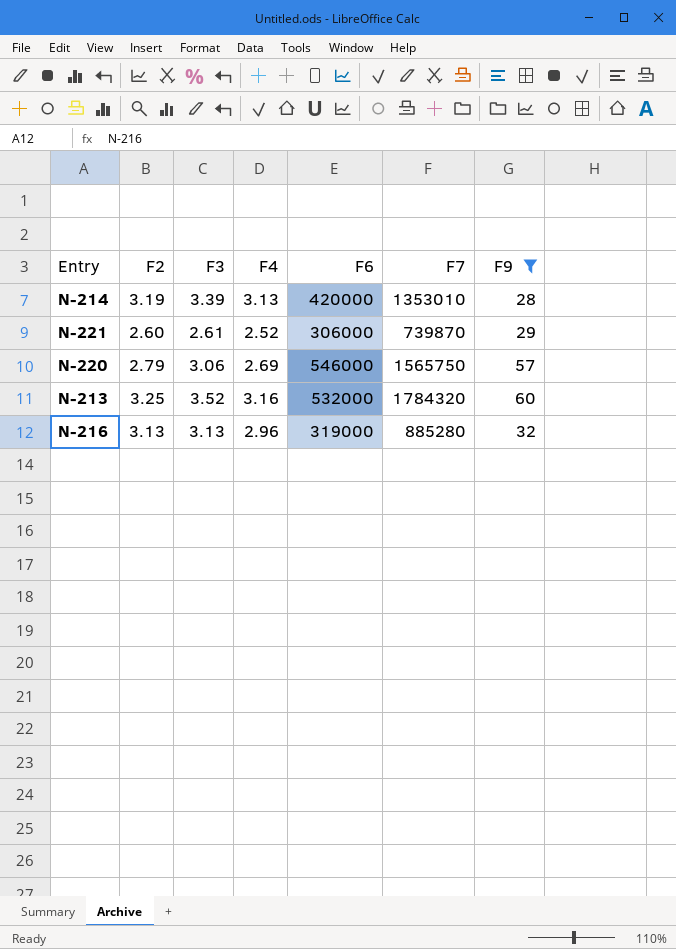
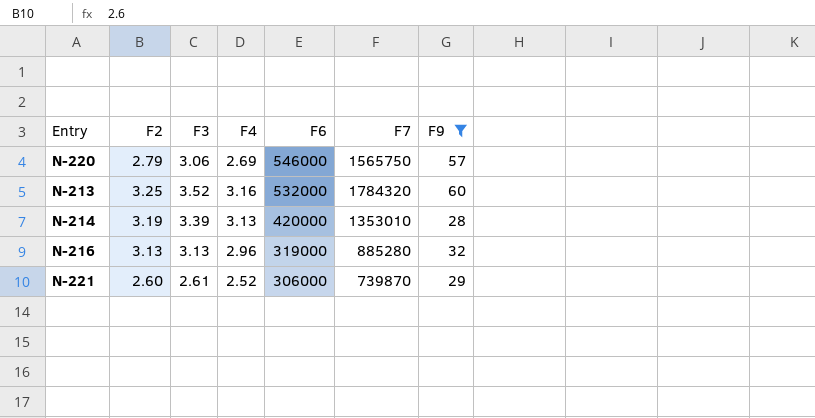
row order: none -> F6 descending

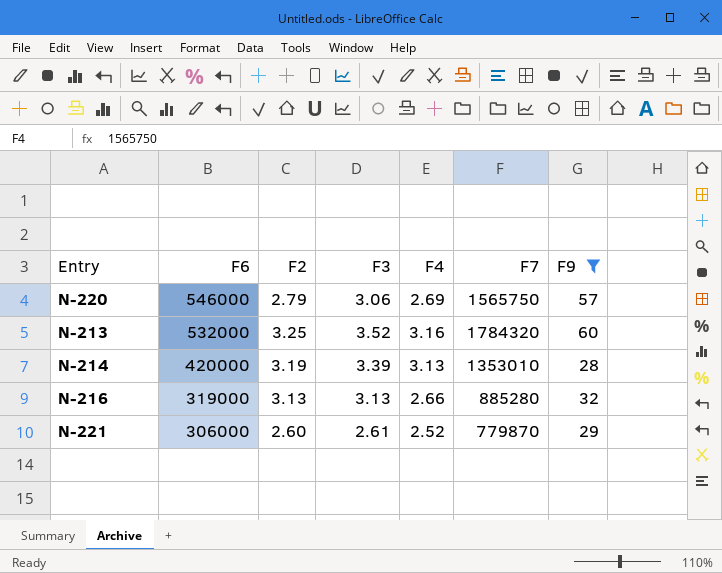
column F6 | position: 5 -> 2
N-216 | F4: 2.96 -> 2.66
N-221 | F7: 739870 -> 779870

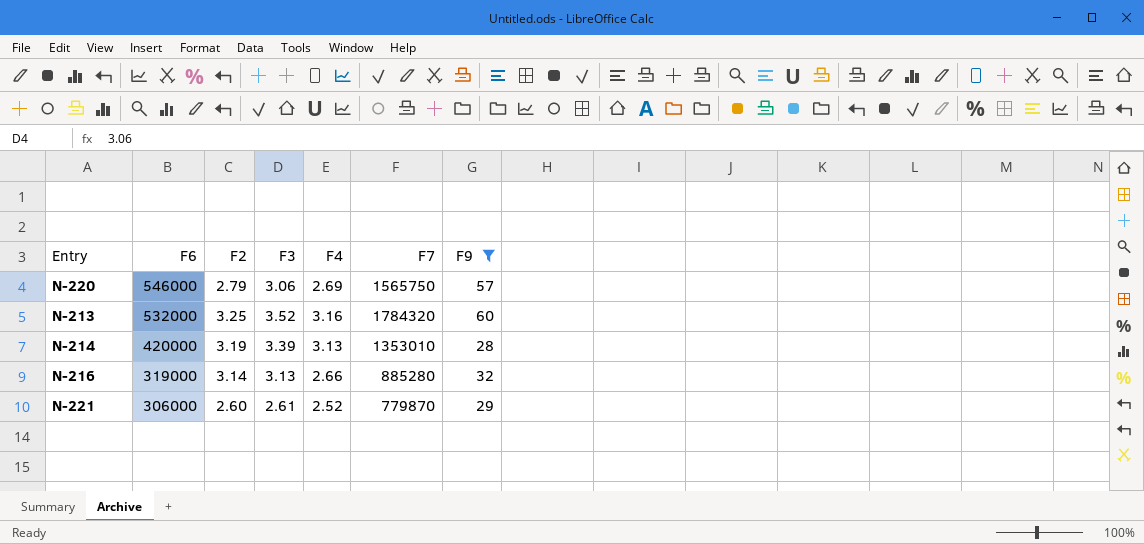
N-216 | F2: 3.13 -> 3.14

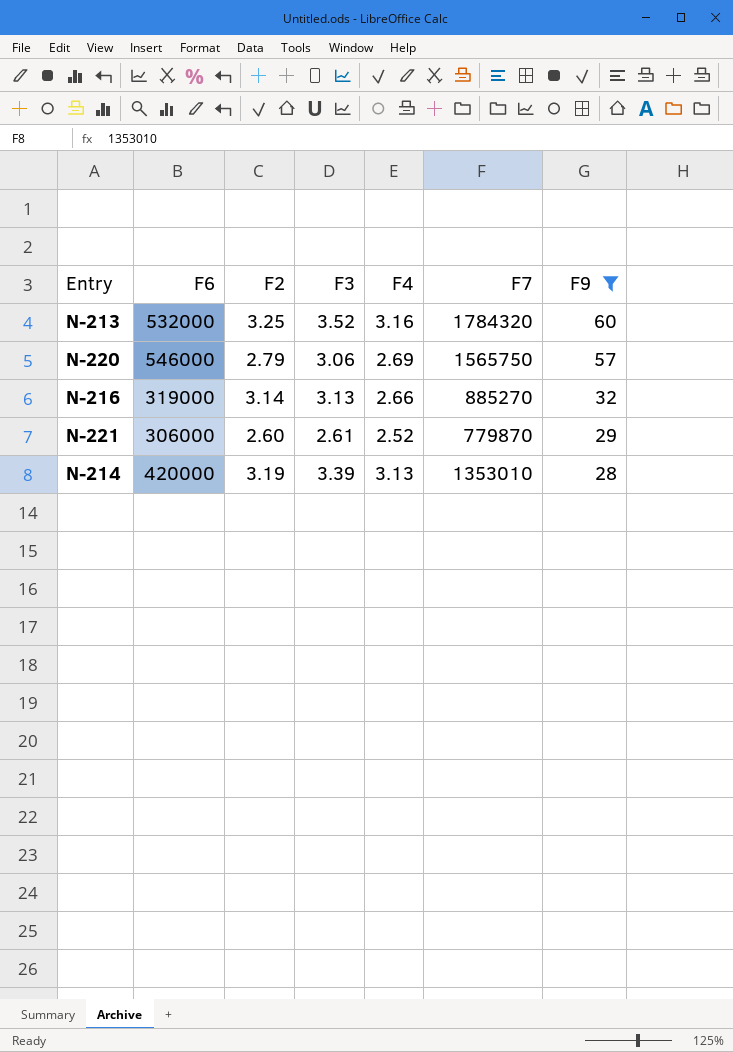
row order: F6 descending -> F9 descending
N-216 | F7: 885280 -> 885270

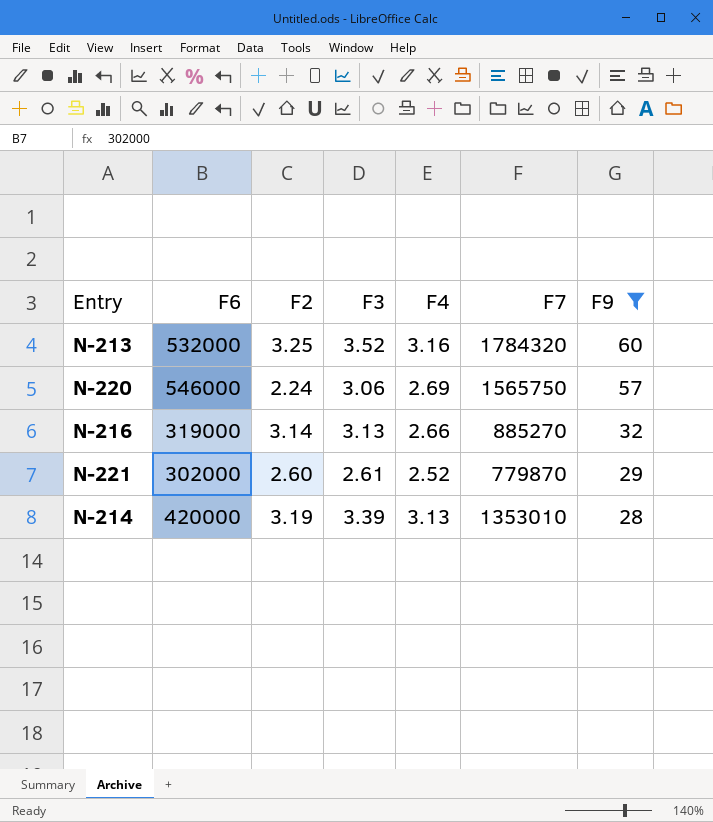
N-220 | F2: 2.79 -> 2.24
N-221 | F6: 306000 -> 302000

